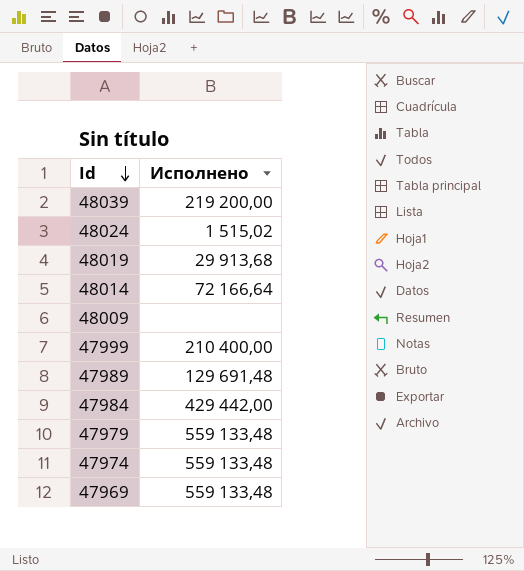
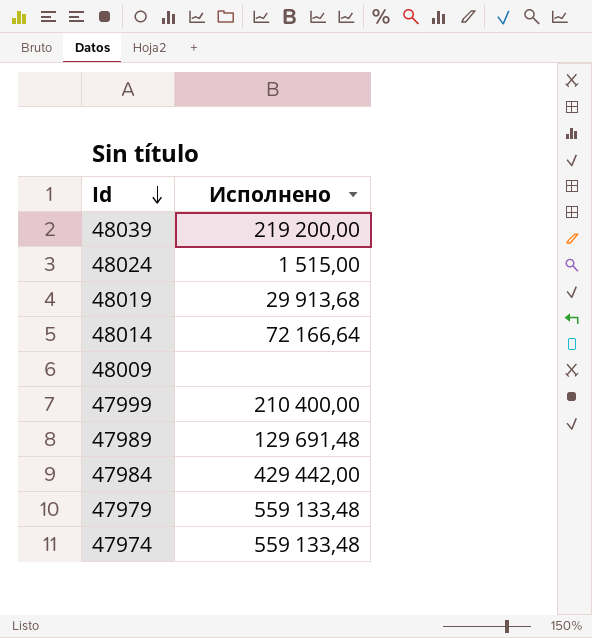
row 47969: 559 133,48 -> none
48024 | Исполнено: 1 515,02 -> 1 515,00

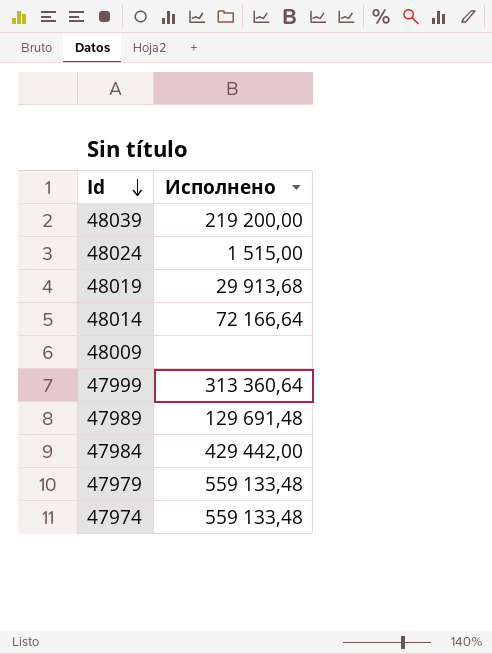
47999 | Исполнено: 210 400,00 -> 313 360,64

